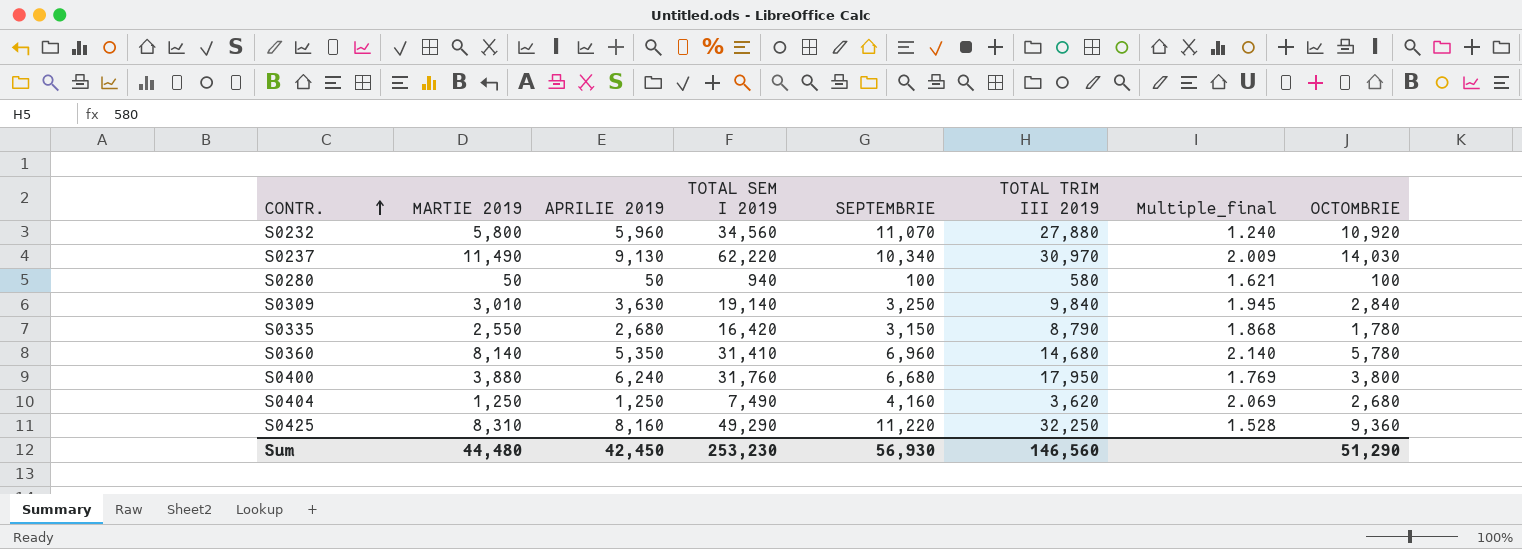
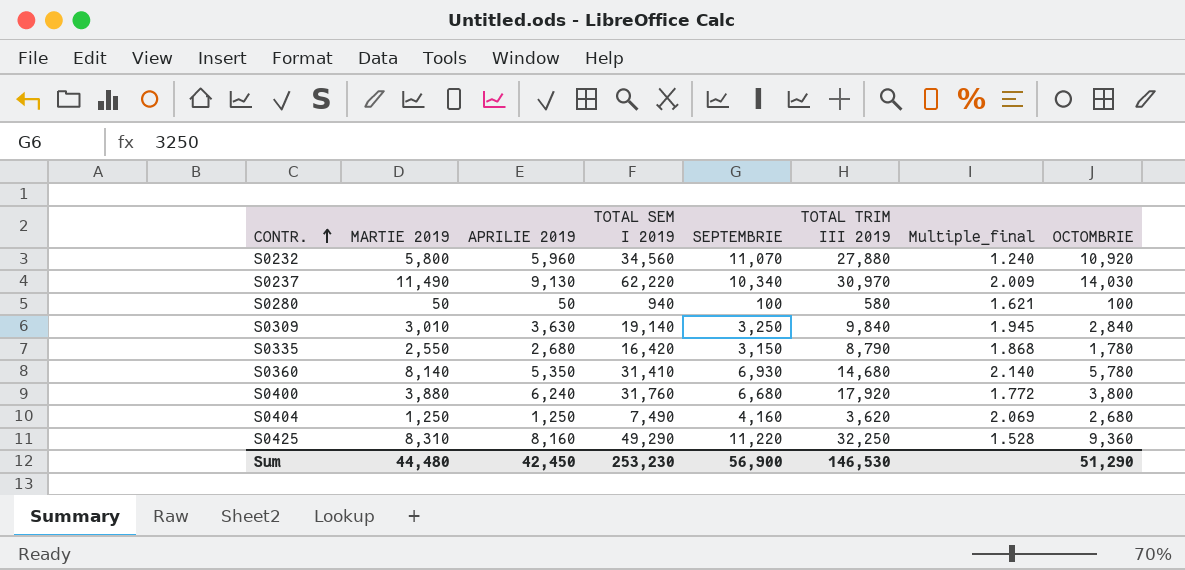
S0360 | SEPTEMBRIE: 6,960 -> 6,930
S0400 | TOTAL TRIM III 2019: 17,950 -> 17,920
S0400 | Multiple_final: 1.769 -> 1.772
Sum | SEPTEMBRIE: 56,930 -> 56,900
Sum | TOTAL TRIM III 2019: 146,560 -> 146,530

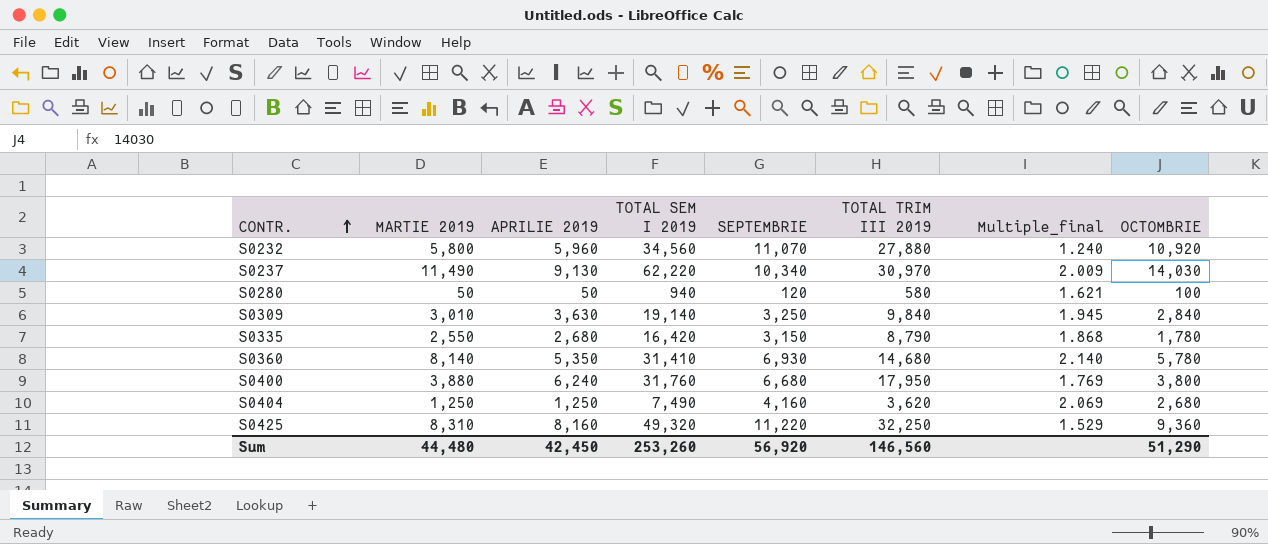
S0280 | SEPTEMBRIE: 100 -> 120
S0400 | TOTAL TRIM III 2019: 17,920 -> 17,950
S0400 | Multiple_final: 1.772 -> 1.769
S0425 | TOTAL SEM I 2019: 49,290 -> 49,320
S0425 | Multiple_final: 1.528 -> 1.529
Sum | TOTAL SEM I 2019: 253,230 -> 253,260
Sum | SEPTEMBRIE: 56,900 -> 56,920
Sum | TOTAL TRIM III 2019: 146,530 -> 146,560

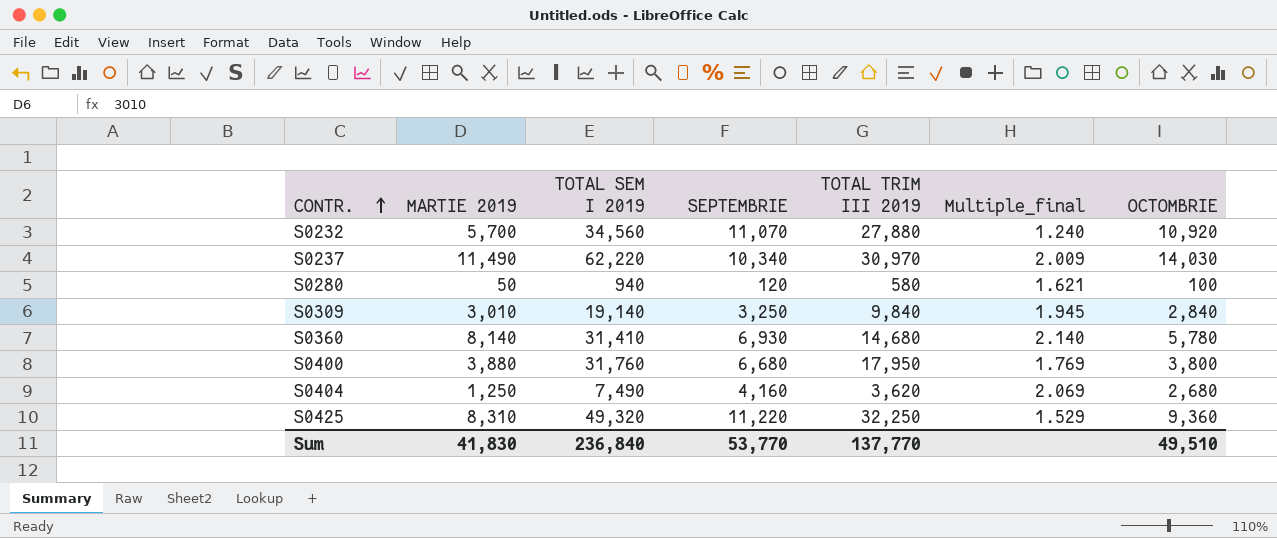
column APRILIE 2019 | position: 3 -> none
row S0335: 2,550 | 2,680 | 16,420 | 3,150 | 8,790 | 1.868 | 1,780 -> none
S0232 | MARTIE 2019: 5,800 -> 5,700
Sum | MARTIE 2019: 44,480 -> 41,830
Sum | TOTAL SEM I 2019: 253,260 -> 236,840
Sum | SEPTEMBRIE: 56,920 -> 53,770
Sum | TOTAL TRIM III 2019: 146,560 -> 137,770
Sum | OCTOMBRIE: 51,290 -> 49,510

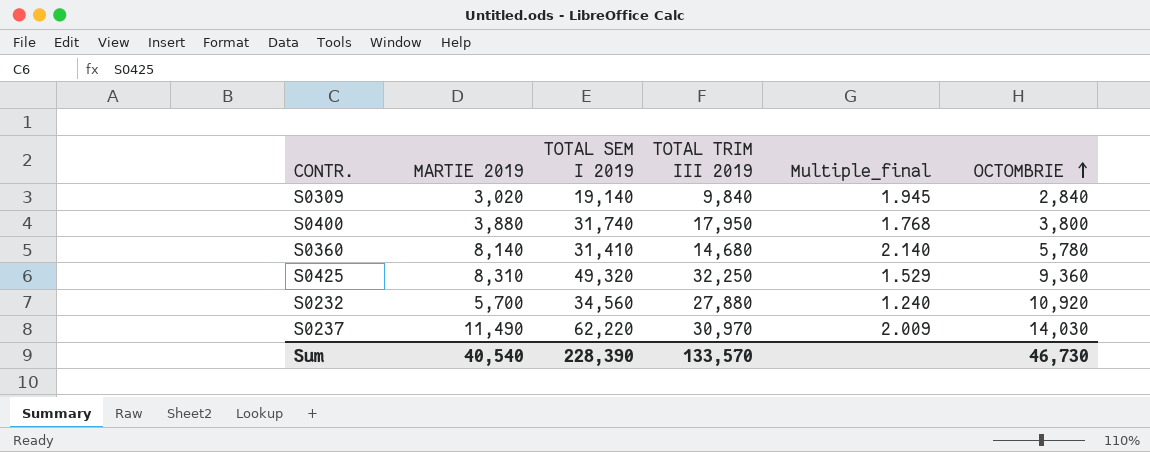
row order: CONTR. ascending -> OCTOMBRIE ascending
column SEPTEMBRIE | position: 4 -> none
row S0280: 50 | 940 | 120 | 580 | 1.621 | 100 -> none
row S0404: 1,250 | 7,490 | 4,160 | 3,620 | 2.069 | 2,680 -> none
S0309 | MARTIE 2019: 3,010 -> 3,020
S0400 | TOTAL SEM I 2019: 31,760 -> 31,740
S0400 | Multiple_final: 1.769 -> 1.768
Sum | MARTIE 2019: 41,830 -> 40,540
Sum | TOTAL SEM I 2019: 236,840 -> 228,390
Sum | TOTAL TRIM III 2019: 137,770 -> 133,570
Sum | OCTOMBRIE: 49,510 -> 46,730

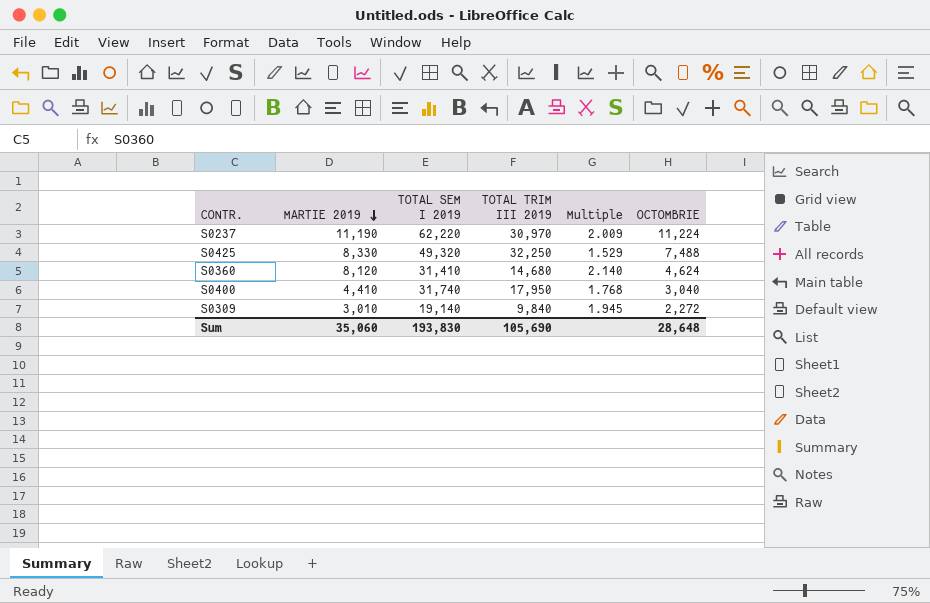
row order: OCTOMBRIE ascending -> MARTIE 2019 descending
column name: Multiple_final -> Multiple
row S0232: 5,700 | 34,560 | 27,880 | 1.240 | 10,920 -> none
S0237 | MARTIE 2019: 11,490 -> 11,190
S0237 | OCTOMBRIE: 14,030 -> 11,224
S0425 | MARTIE 2019: 8,310 -> 8,330
S0425 | OCTOMBRIE: 9,360 -> 7,488
S0360 | MARTIE 2019: 8,140 -> 8,120
S0360 | OCTOMBRIE: 5,780 -> 4,624
S0400 | MARTIE 2019: 3,880 -> 4,410
S0400 | OCTOMBRIE: 3,800 -> 3,040
S0309 | MARTIE 2019: 3,020 -> 3,010
S0309 | OCTOMBRIE: 2,840 -> 2,272
Sum | MARTIE 2019: 40,540 -> 35,060
Sum | TOTAL SEM I 2019: 228,390 -> 193,830
Sum | TOTAL TRIM III 2019: 133,570 -> 105,690
Sum | OCTOMBRIE: 46,730 -> 28,648

